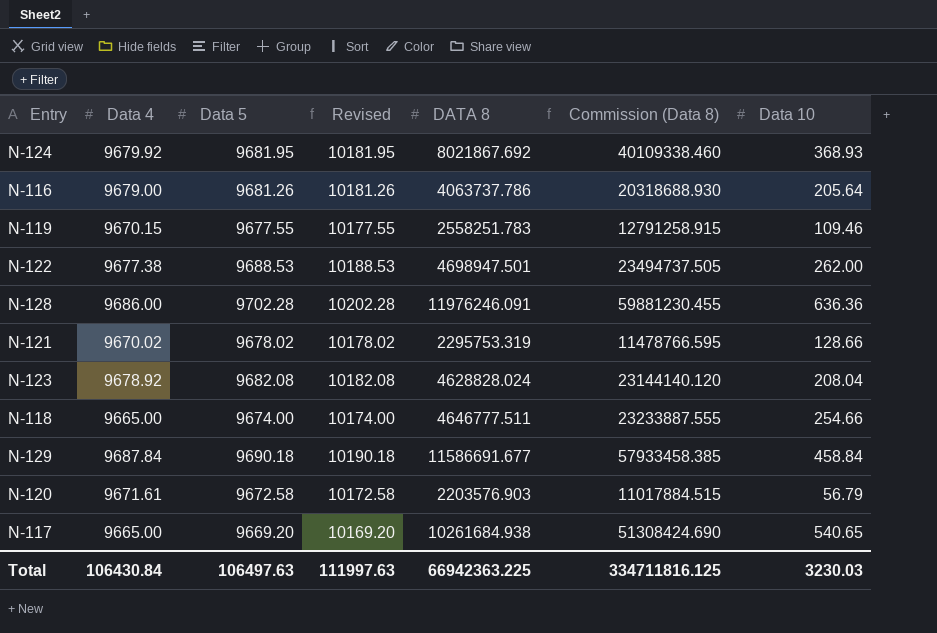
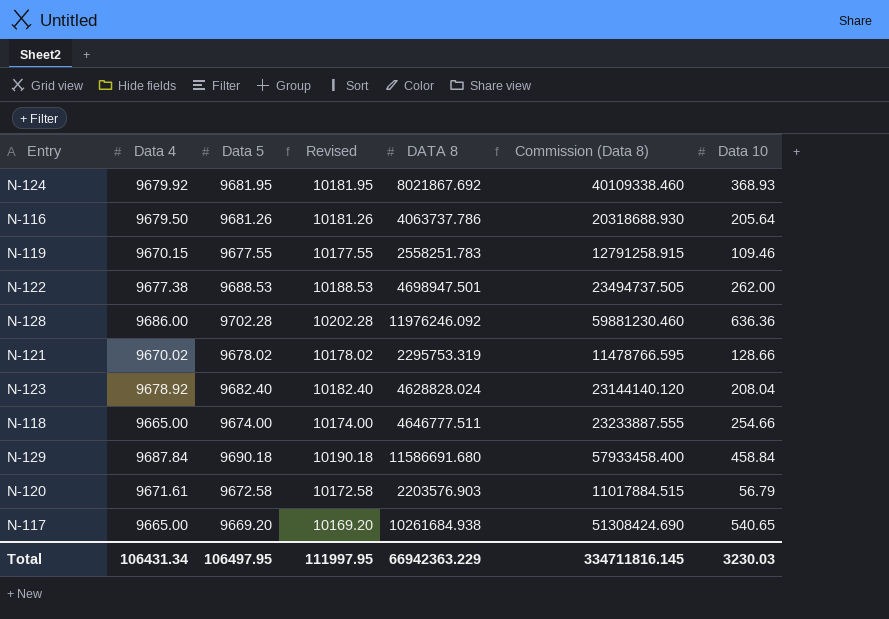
N-116 | Data 4: 9679.00 -> 9679.50
N-128 | DATA 8: 11976246.091 -> 11976246.092
N-128 | Commission (Data 8): 59881230.455 -> 59881230.460
N-123 | Data 5: 9682.08 -> 9682.40
N-123 | Revised: 10182.08 -> 10182.40
N-129 | DATA 8: 11586691.677 -> 11586691.680
N-129 | Commission (Data 8): 57933458.385 -> 57933458.400
Total | Data 4: 106430.84 -> 106431.34
Total | Data 5: 106497.63 -> 106497.95
Total | Revised: 111997.63 -> 111997.95
Total | DATA 8: 66942363.225 -> 66942363.229
Total | Commission (Data 8): 334711816.125 -> 334711816.145

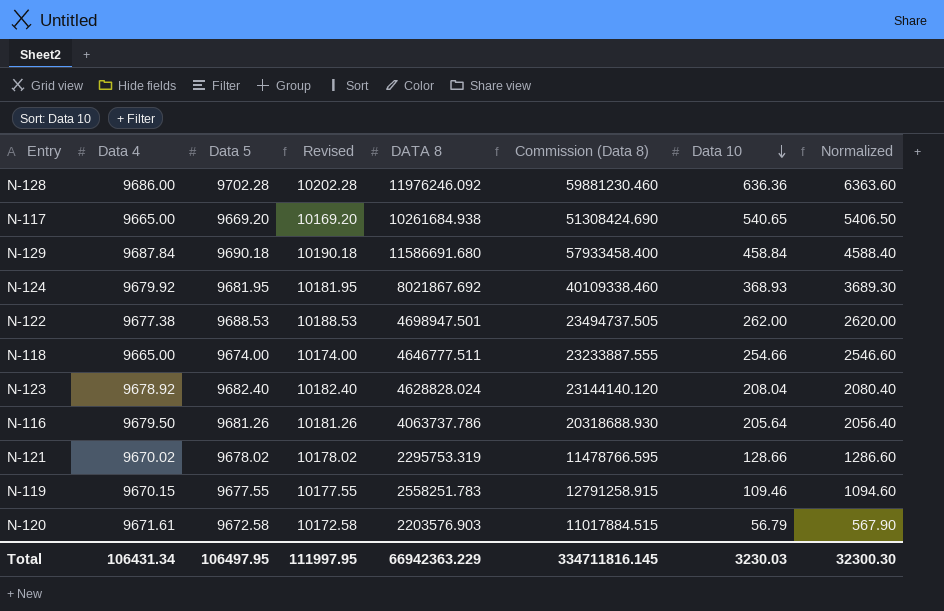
row order: none -> Data 10 descending
column Normalized | formula: none -> [Data 10] * 10

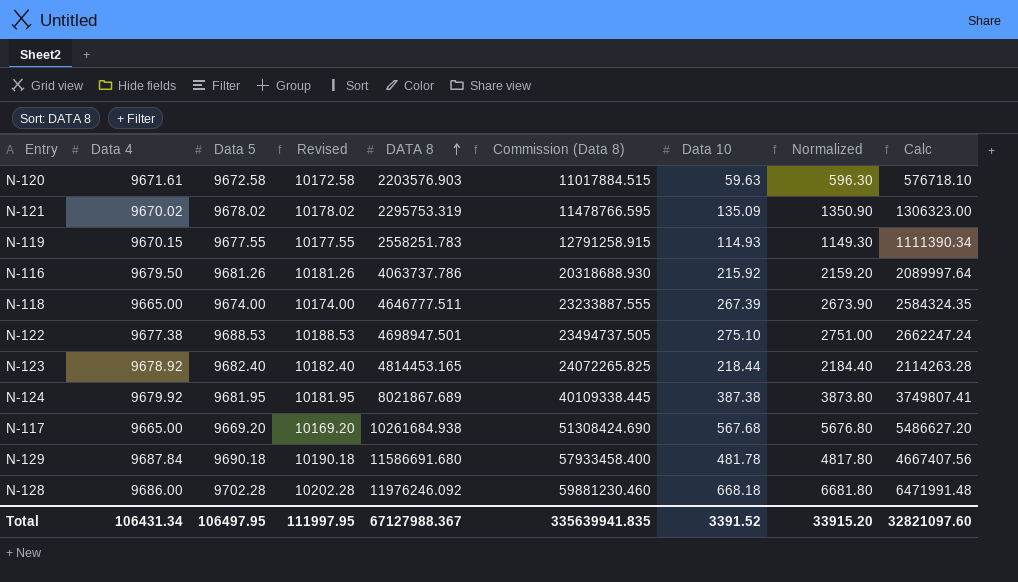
row order: Data 10 descending -> DATA 8 ascending
column Calc | formula: none -> [Data 4] * [Data 10]
N-120 | Data 10: 56.79 -> 59.63
N-120 | Normalized: 567.90 -> 596.30
N-121 | Data 10: 128.66 -> 135.09
N-121 | Normalized: 1286.60 -> 1350.90
N-119 | Data 10: 109.46 -> 114.93
N-119 | Normalized: 1094.60 -> 1149.30
N-116 | Data 10: 205.64 -> 215.92
N-116 | Normalized: 2056.40 -> 2159.20
N-118 | Data 10: 254.66 -> 267.39
N-118 | Normalized: 2546.60 -> 2673.90
N-122 | Data 10: 262.00 -> 275.10
N-122 | Normalized: 2620.00 -> 2751.00
N-123 | DATA 8: 4628828.024 -> 4814453.165
N-123 | Commission (Data 8): 23144140.120 -> 24072265.825
N-123 | Data 10: 208.04 -> 218.44
N-123 | Normalized: 2080.40 -> 2184.40
N-124 | DATA 8: 8021867.692 -> 8021867.689
N-124 | Commission (Data 8): 40109338.460 -> 40109338.445
N-124 | Data 10: 368.93 -> 387.38
N-124 | Normalized: 3689.30 -> 3873.80
N-117 | Data 10: 540.65 -> 567.68
N-117 | Normalized: 5406.50 -> 5676.80
N-129 | Data 10: 458.84 -> 481.78
N-129 | Normalized: 4588.40 -> 4817.80
N-128 | Data 10: 636.36 -> 668.18
N-128 | Normalized: 6363.60 -> 6681.80
Total | DATA 8: 66942363.229 -> 67127988.367
Total | Commission (Data 8): 334711816.145 -> 335639941.835
Total | Data 10: 3230.03 -> 3391.52
Total | Normalized: 32300.30 -> 33915.20

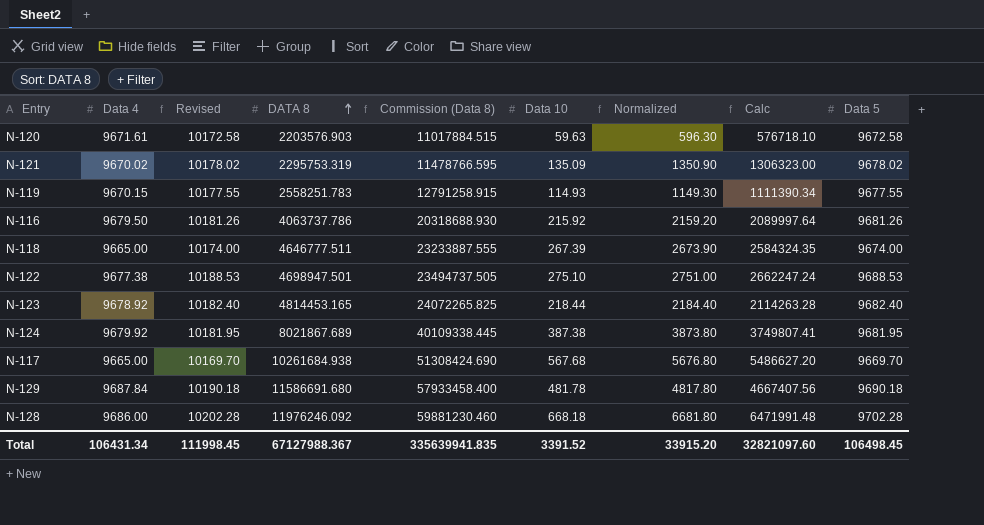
column Data 5 | position: 3 -> 9
N-117 | Revised: 10169.20 -> 10169.70
N-117 | Data 5: 9669.20 -> 9669.70
Total | Revised: 111997.95 -> 111998.45
Total | Data 5: 106497.95 -> 106498.45

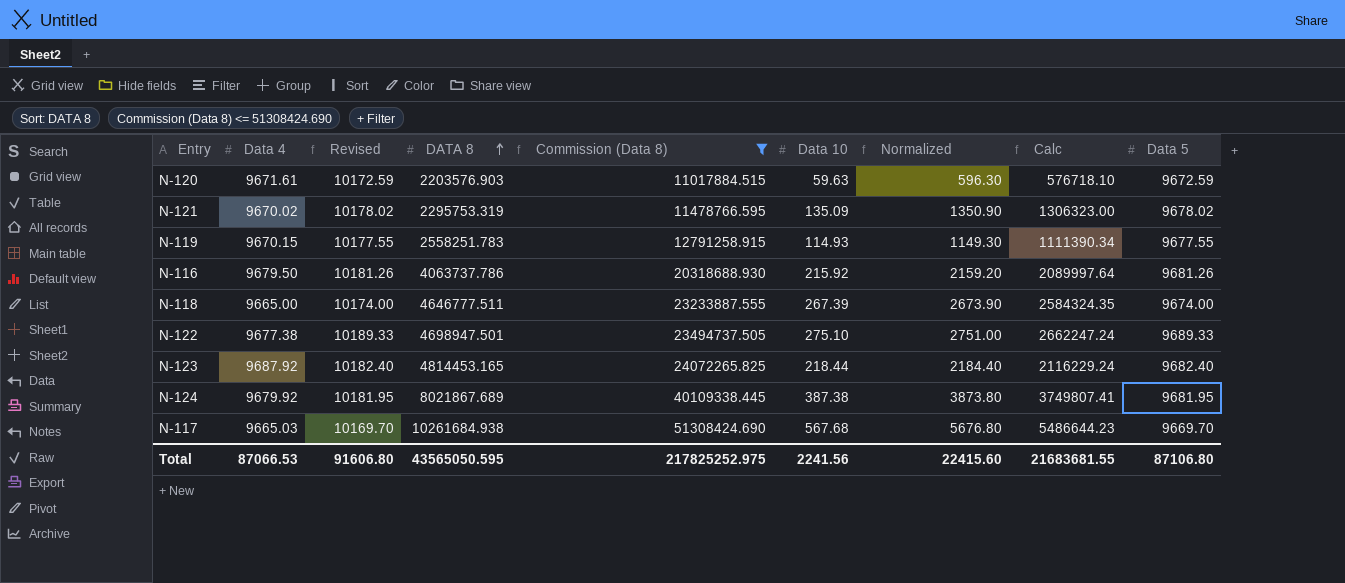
filter: none -> Commission (Data 8) <= 51308424.690
N-120 | Revised: 10172.58 -> 10172.59
N-120 | Data 5: 9672.58 -> 9672.59
N-122 | Revised: 10188.53 -> 10189.33
N-122 | Data 5: 9688.53 -> 9689.33
N-123 | Data 4: 9678.92 -> 9687.92
N-123 | Calc: 2114263.28 -> 2116229.24
N-117 | Data 4: 9665.00 -> 9665.03
N-117 | Calc: 5486627.20 -> 5486644.23
Total | Data 4: 106431.34 -> 87066.53
Total | Revised: 111998.45 -> 91606.80
Total | DATA 8: 67127988.367 -> 43565050.595
Total | Commission (Data 8): 335639941.835 -> 217825252.975
Total | Data 10: 3391.52 -> 2241.56
Total | Normalized: 33915.20 -> 22415.60
Total | Calc: 32821097.60 -> 21683681.55
Total | Data 5: 106498.45 -> 87106.80

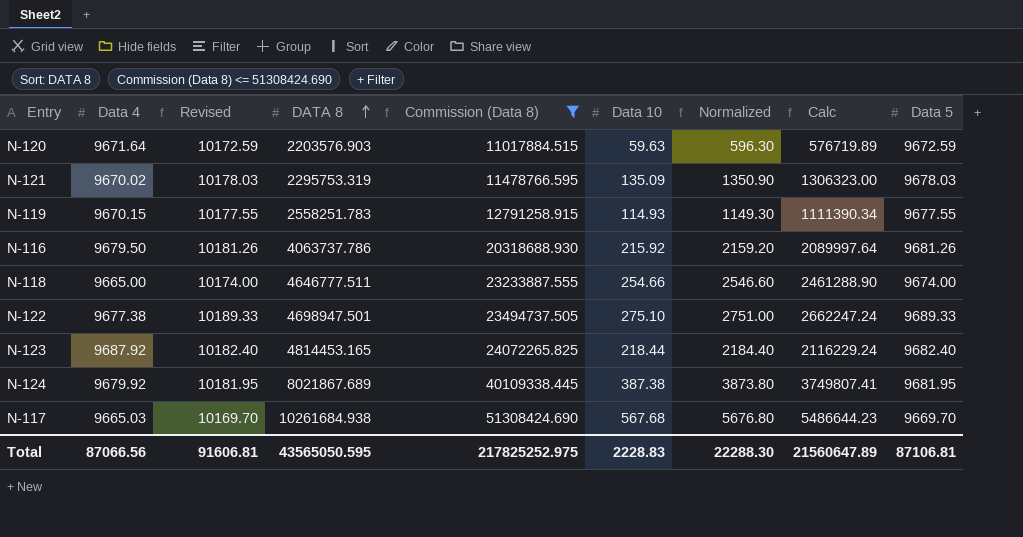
N-120 | Data 4: 9671.61 -> 9671.64
N-120 | Calc: 576718.10 -> 576719.89
N-121 | Revised: 10178.02 -> 10178.03
N-121 | Data 5: 9678.02 -> 9678.03
N-118 | Data 10: 267.39 -> 254.66
N-118 | Normalized: 2673.90 -> 2546.60
N-118 | Calc: 2584324.35 -> 2461288.90
Total | Data 4: 87066.53 -> 87066.56
Total | Revised: 91606.80 -> 91606.81
Total | Data 10: 2241.56 -> 2228.83
Total | Normalized: 22415.60 -> 22288.30
Total | Calc: 21683681.55 -> 21560647.89
Total | Data 5: 87106.80 -> 87106.81

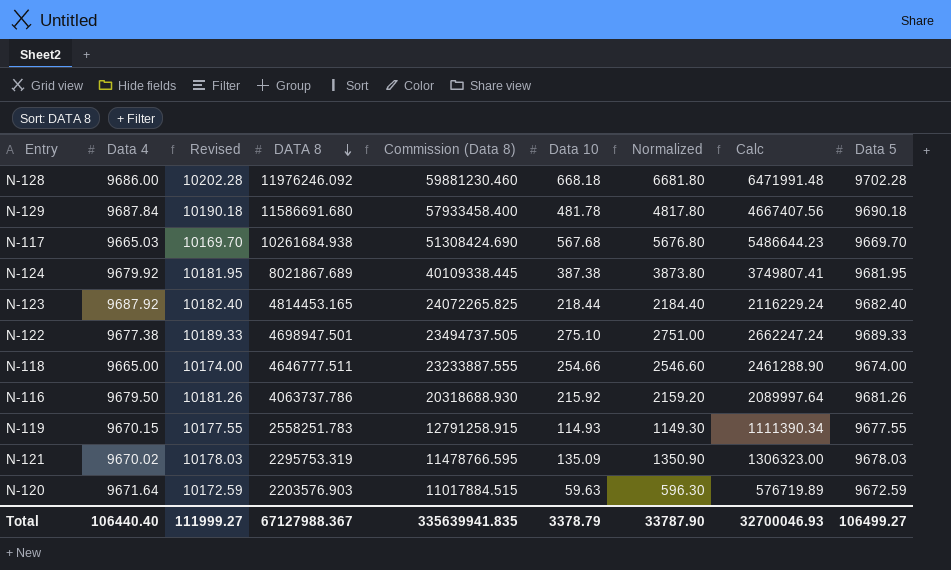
filter: Commission (Data 8) <= 51308424.690 -> none
row order: DATA 8 ascending -> DATA 8 descending
Total | Data 4: 87066.56 -> 106440.40
Total | Revised: 91606.81 -> 111999.27
Total | DATA 8: 43565050.595 -> 67127988.367
Total | Commission (Data 8): 217825252.975 -> 335639941.835
Total | Data 10: 2228.83 -> 3378.79
Total | Normalized: 22288.30 -> 33787.90
Total | Calc: 21560647.89 -> 32700046.93
Total | Data 5: 87106.81 -> 106499.27

